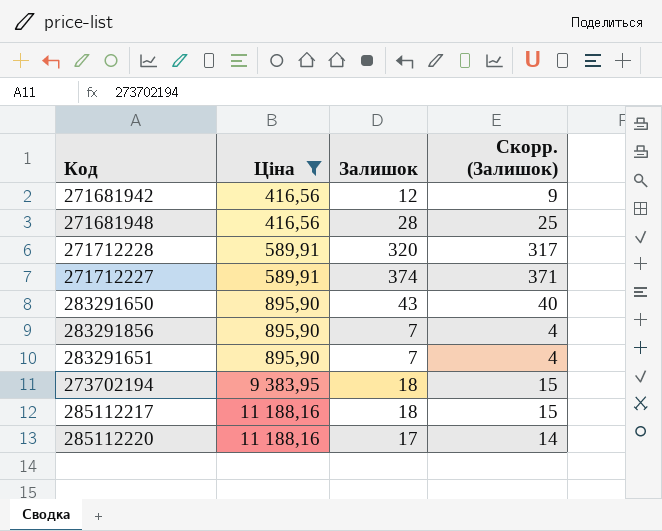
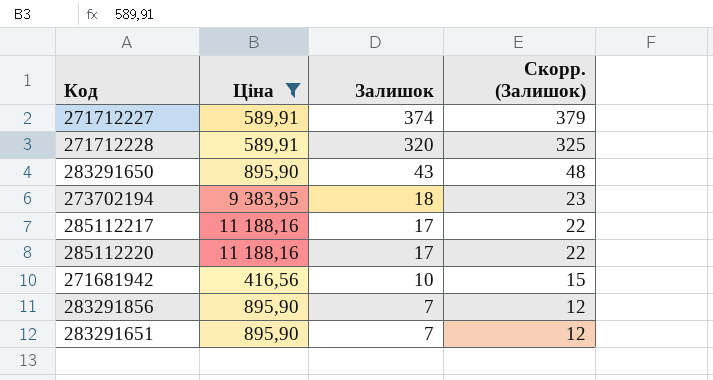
row order: Ціна ascending -> Залишок descending
column Скорр. (Залишок) | formula: [Залишок] - 3 -> [Залишок] + 5
row 271681948: 416,56 | 28 | 25 -> none
285112217 | Залишок: 18 -> 17
271681942 | Залишок: 12 -> 10

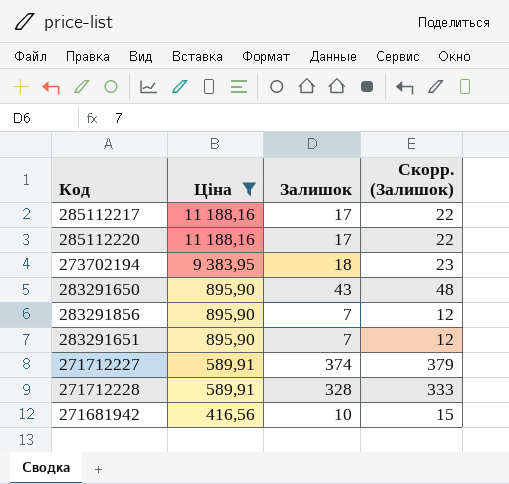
row order: Залишок descending -> Ціна descending
271712228 | Залишок: 320 -> 328
271712228 | Скорр. (Залишок): 325 -> 333

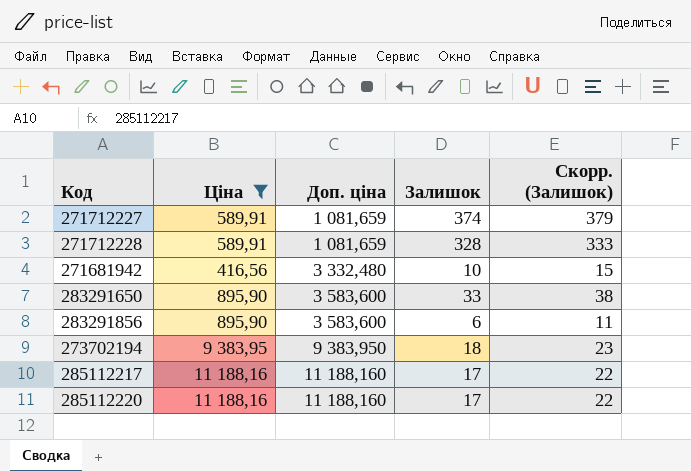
row order: Ціна descending -> Доп. ціна ascending
column Доп. ціна | position: none -> 3
row 283291651: 895,90 | 7 | 12 -> none
283291650 | Залишок: 43 -> 33
283291650 | Скорр. (Залишок): 48 -> 38
283291856 | Залишок: 7 -> 6
283291856 | Скорр. (Залишок): 12 -> 11

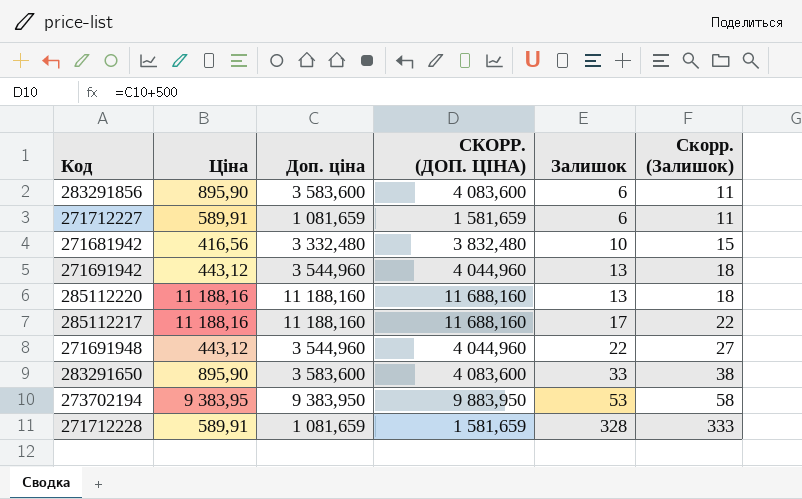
filter: Ціна != 443,12 -> none
row order: Доп. ціна ascending -> Залишок ascending
column СКОРР. (ДОП. ЦІНА) | formula: none -> [Доп. ціна] + 500
271712227 | Залишок: 374 -> 6
271712227 | Скорр. (Залишок): 379 -> 11
285112220 | Залишок: 17 -> 13
285112220 | Скорр. (Залишок): 22 -> 18
273702194 | Залишок: 18 -> 53
273702194 | Скорр. (Залишок): 23 -> 58

